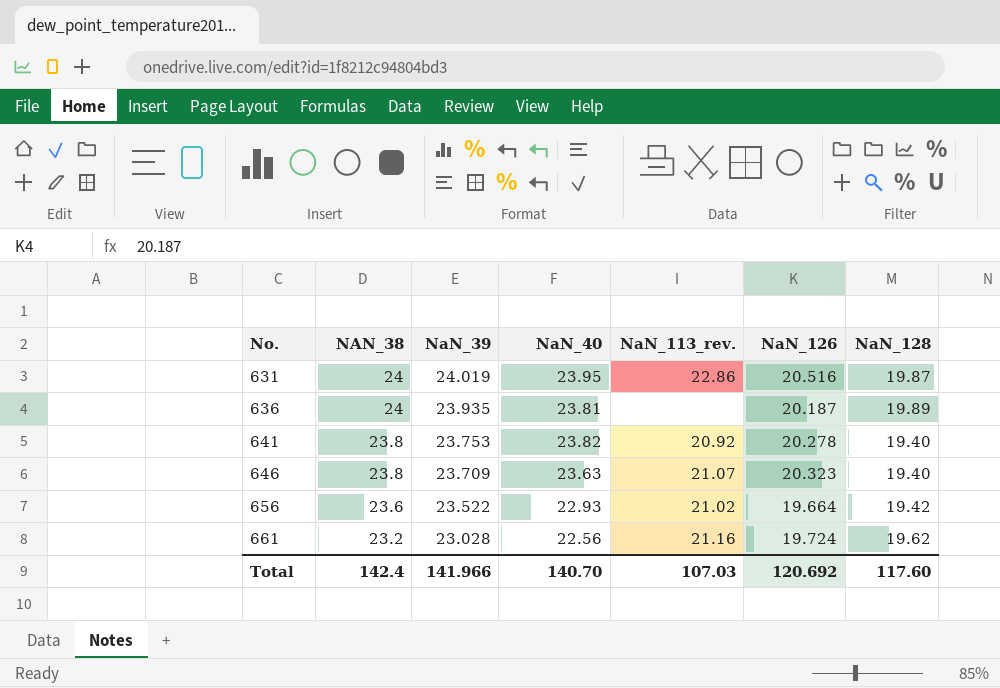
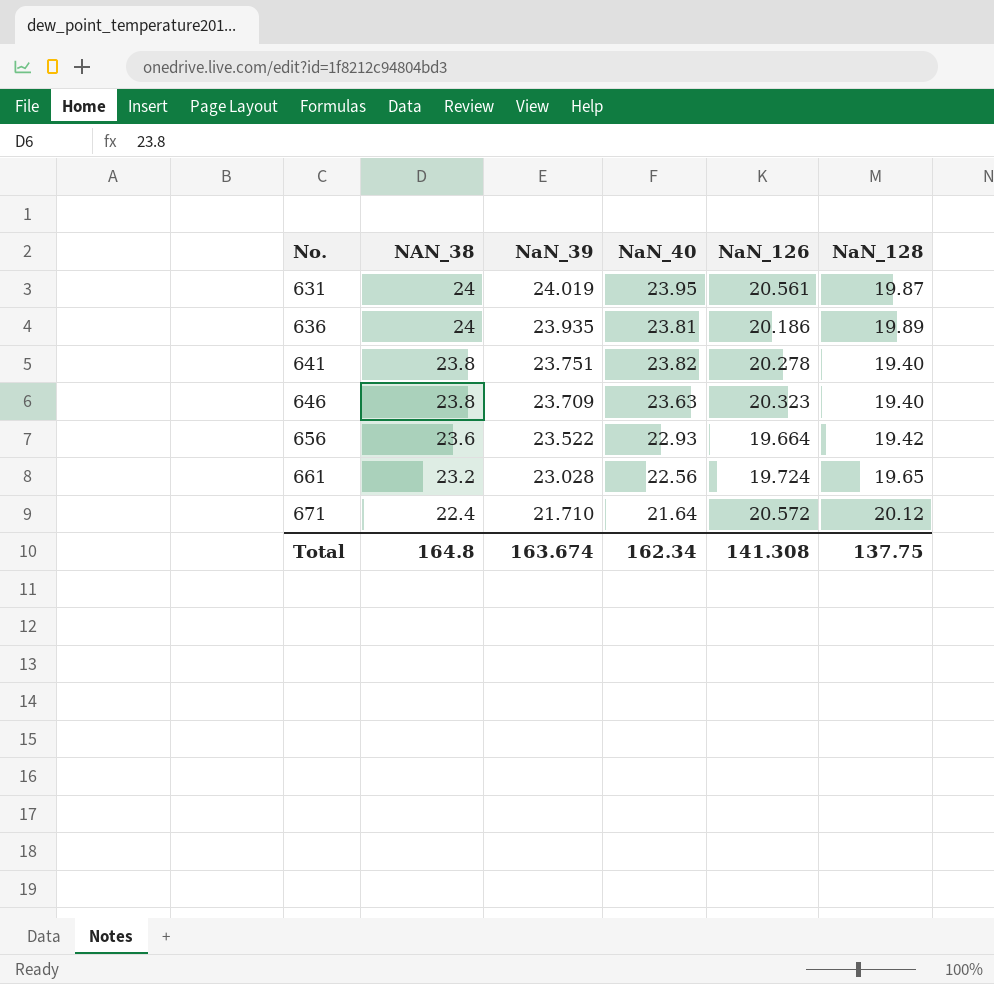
column NaN_113_rev. | position: 5 -> none
631 | NaN_126: 20.516 -> 20.561
636 | NaN_126: 20.187 -> 20.186
641 | NaN_39: 23.753 -> 23.751
661 | NaN_128: 19.62 -> 19.65
row 671: none -> 22.4 | 21.710 | 21.64 | 20.572 | 20.12
Total | NAN_38: 142.4 -> 164.8
Total | NaN_39: 141.966 -> 163.674
Total | NaN_40: 140.70 -> 162.34
Total | NaN_126: 120.692 -> 141.308
Total | NaN_128: 117.60 -> 137.75

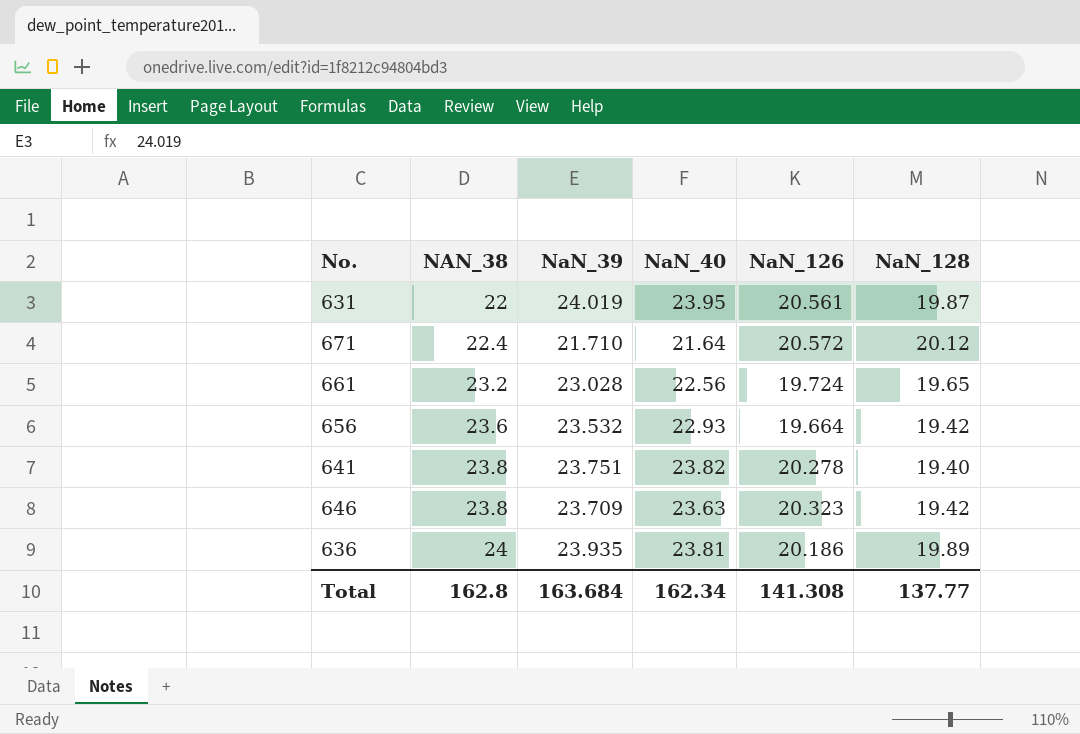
row order: No. ascending -> NAN_38 ascending
631 | NAN_38: 24 -> 22
656 | NaN_39: 23.522 -> 23.532
646 | NaN_128: 19.40 -> 19.42
Total | NAN_38: 164.8 -> 162.8
Total | NaN_39: 163.674 -> 163.684
Total | NaN_128: 137.75 -> 137.77

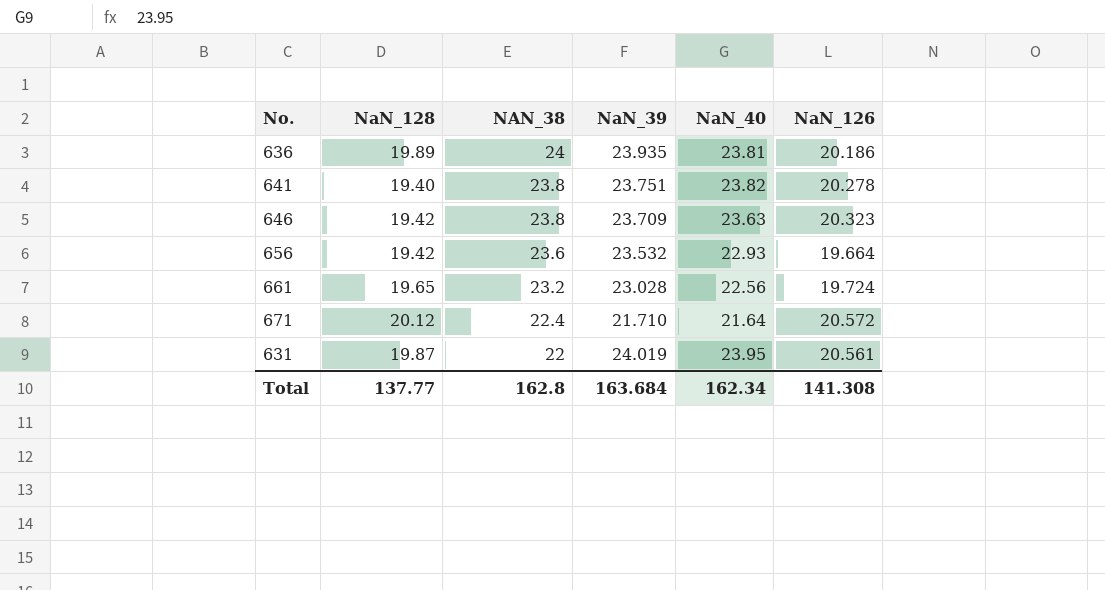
row order: NAN_38 ascending -> NAN_38 descending
column NaN_128 | position: 6 -> 2

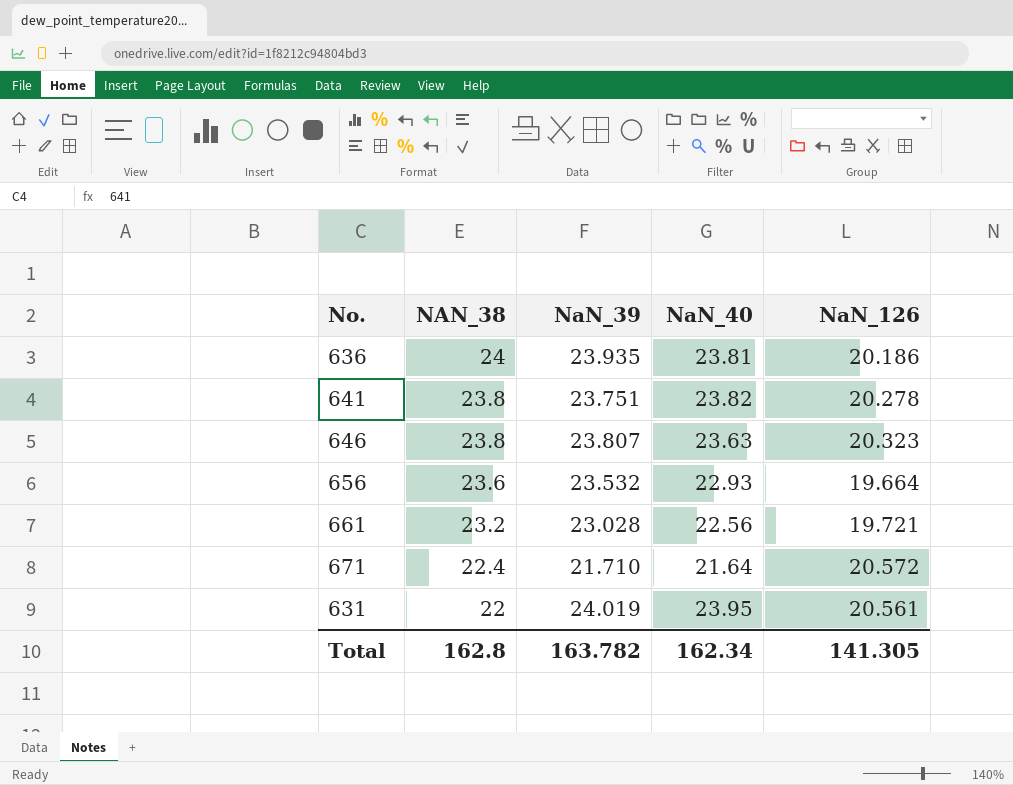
column NaN_128 | position: 2 -> none
646 | NaN_39: 23.709 -> 23.807
661 | NaN_126: 19.724 -> 19.721
Total | NaN_39: 163.684 -> 163.782
Total | NaN_126: 141.308 -> 141.305

